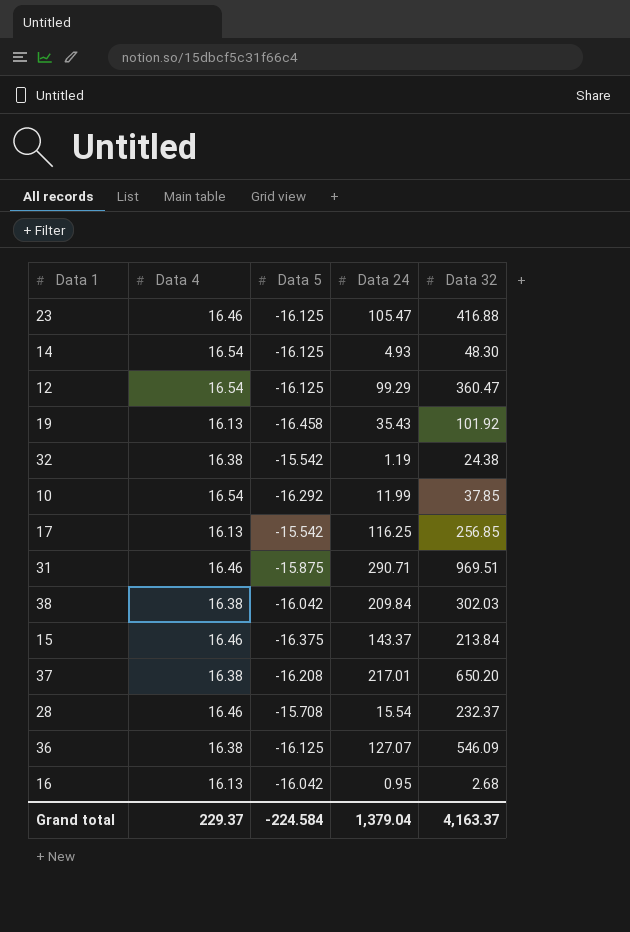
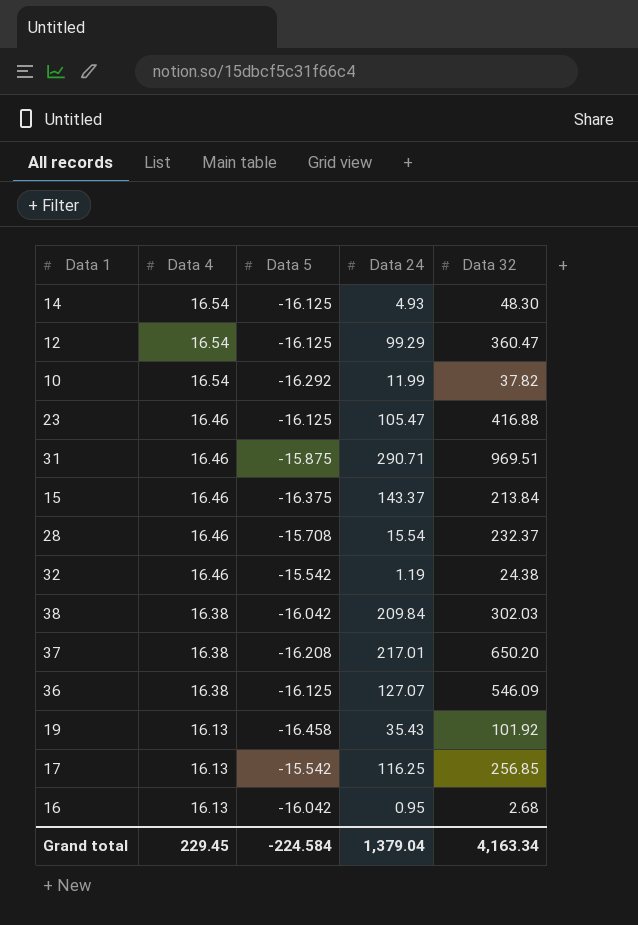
row order: none -> Data 4 descending
10 | Data 32: 37.85 -> 37.82
32 | Data 4: 16.38 -> 16.46
Grand total | Data 4: 229.37 -> 229.45
Grand total | Data 32: 4,163.37 -> 4,163.34

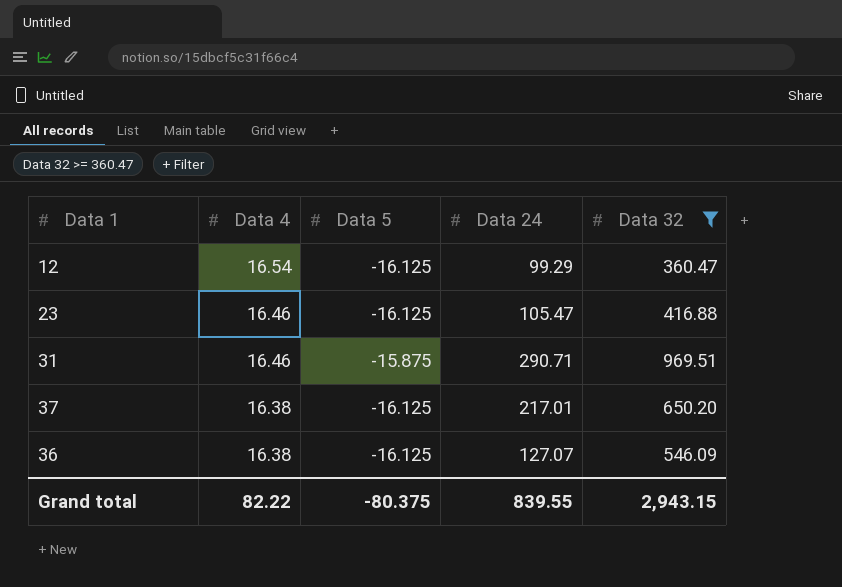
filter: none -> Data 32 >= 360.47
37 | Data 5: -16.208 -> -16.125
Grand total | Data 4: 229.45 -> 82.22
Grand total | Data 5: -224.584 -> -80.375
Grand total | Data 24: 1,379.04 -> 839.55
Grand total | Data 32: 4,163.34 -> 2,943.15

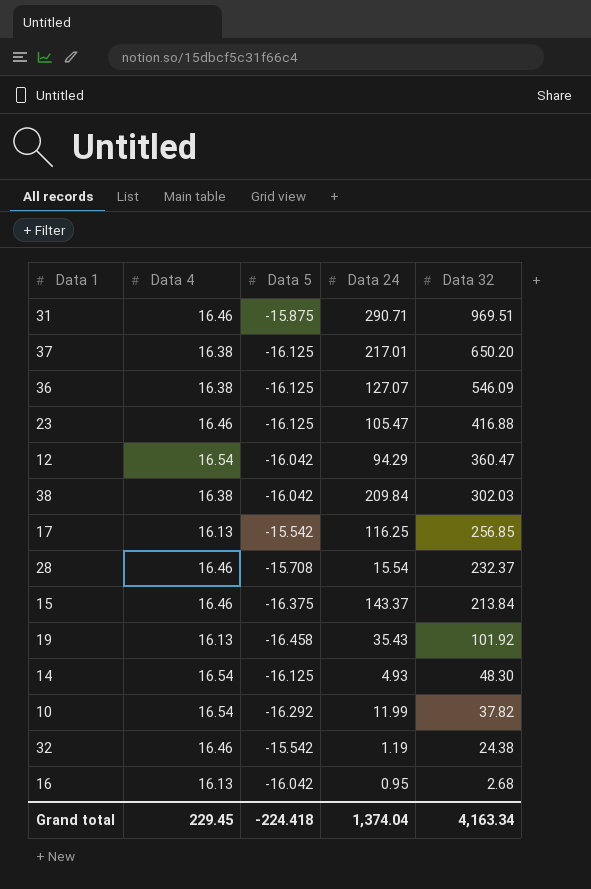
filter: Data 32 >= 360.47 -> none
row order: Data 4 descending -> Data 32 descending
12 | Data 5: -16.125 -> -16.042
12 | Data 24: 99.29 -> 94.29
Grand total | Data 4: 82.22 -> 229.45
Grand total | Data 5: -80.375 -> -224.418
Grand total | Data 24: 839.55 -> 1,374.04
Grand total | Data 32: 2,943.15 -> 4,163.34

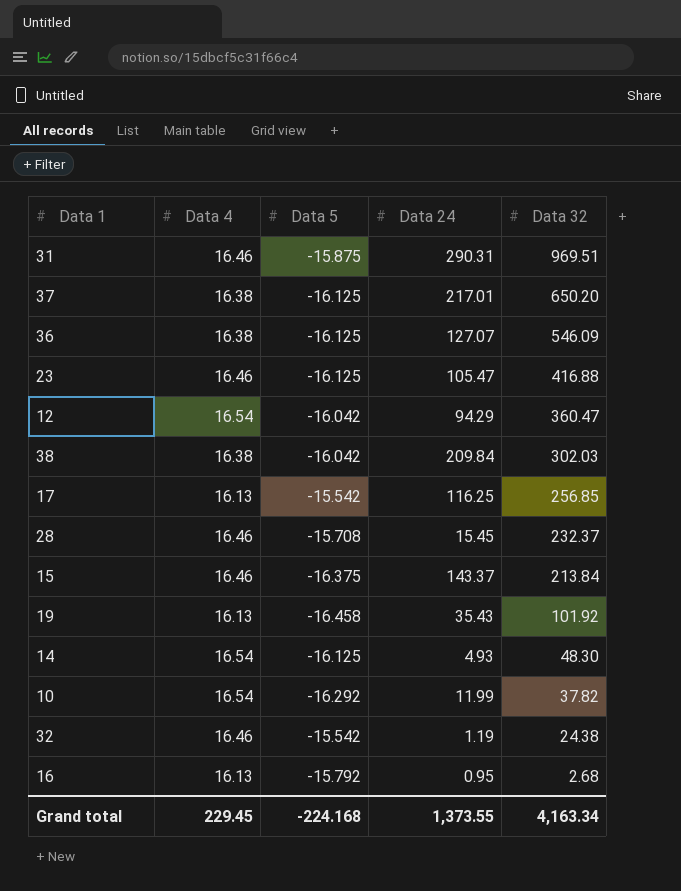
31 | Data 24: 290.71 -> 290.31
28 | Data 24: 15.54 -> 15.45
16 | Data 5: -16.042 -> -15.792
Grand total | Data 5: -224.418 -> -224.168
Grand total | Data 24: 1,374.04 -> 1,373.55

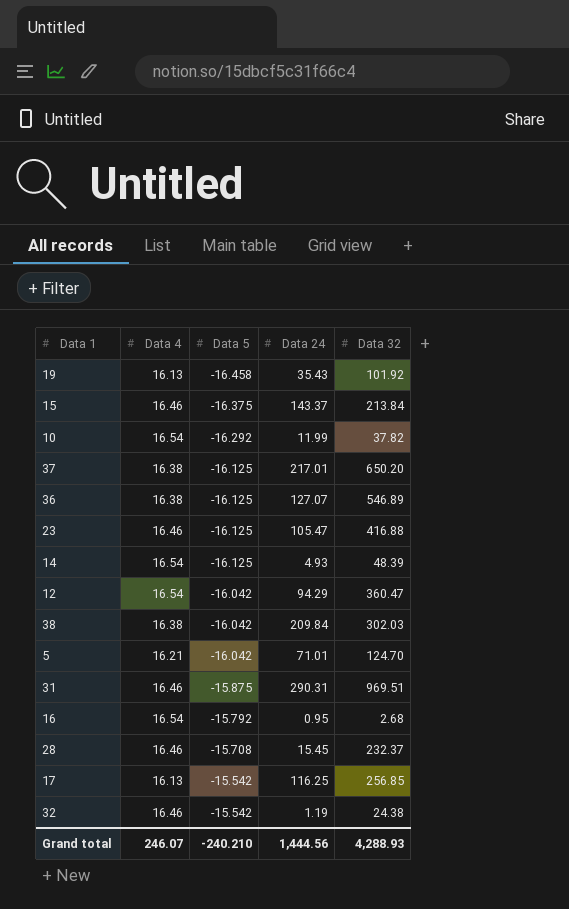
row order: Data 32 descending -> Data 5 ascending
36 | Data 32: 546.09 -> 546.89
14 | Data 32: 48.30 -> 48.39
row 5: none -> 16.21 | -16.042 | 71.01 | 124.70
16 | Data 4: 16.13 -> 16.54
Grand total | Data 4: 229.45 -> 246.07
Grand total | Data 5: -224.168 -> -240.210
Grand total | Data 24: 1,373.55 -> 1,444.56
Grand total | Data 32: 4,163.34 -> 4,288.93

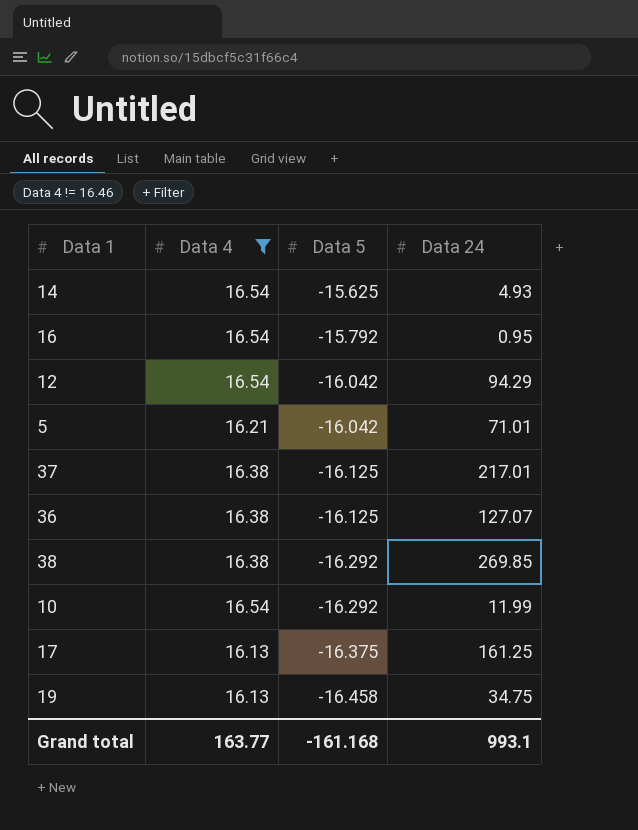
filter: none -> Data 4 != 16.46
row order: Data 5 ascending -> Data 5 descending
column Data 32 | position: 5 -> none
14 | Data 5: -16.125 -> -15.625
38 | Data 5: -16.042 -> -16.292
38 | Data 24: 209.84 -> 269.85
17 | Data 5: -15.542 -> -16.375
17 | Data 24: 116.25 -> 161.25
19 | Data 24: 35.43 -> 34.75
Grand total | Data 4: 246.07 -> 163.77
Grand total | Data 5: -240.210 -> -161.168
Grand total | Data 24: 1,444.56 -> 993.1

